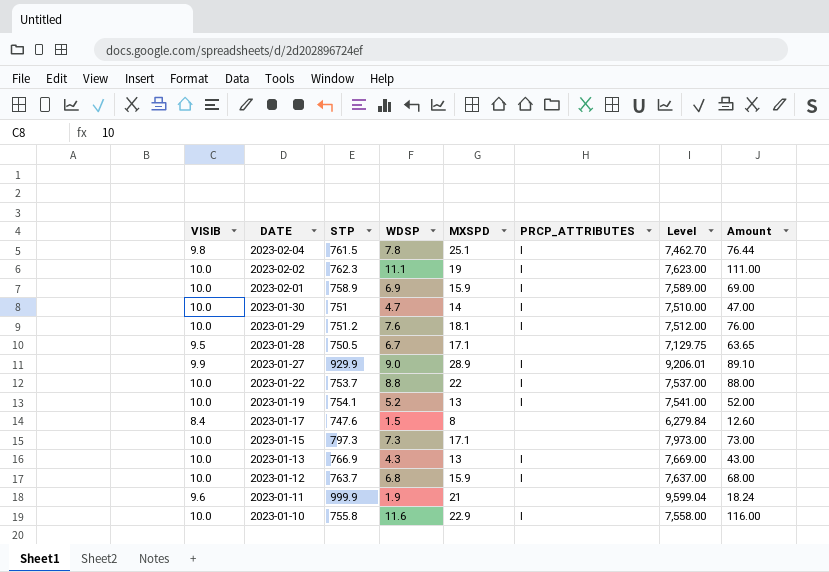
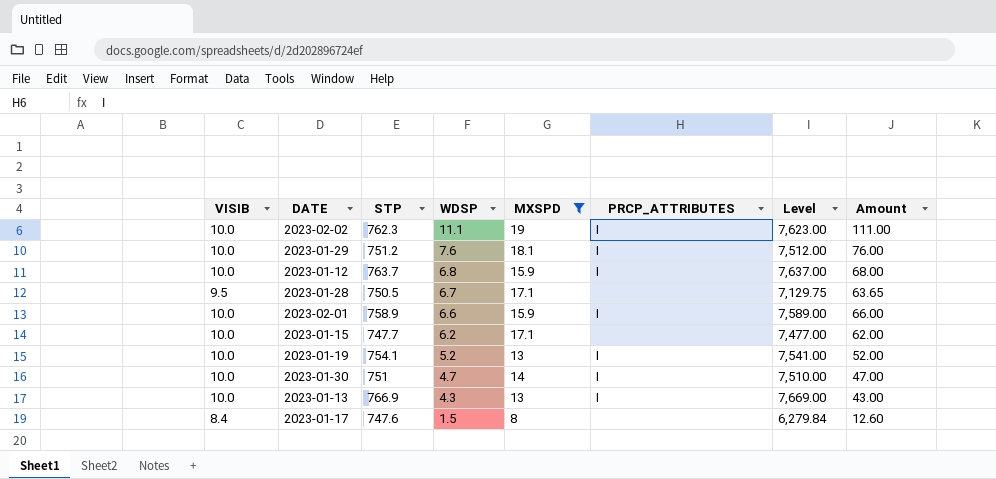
filter: none -> MXSPD <= 19
row order: DATE descending -> WDSP descending
2023-02-01 | WDSP: 6.9 -> 6.6
2023-02-01 | Amount: 69.00 -> 66.00
2023-01-15 | STP: 797.3 -> 747.7
2023-01-15 | WDSP: 7.3 -> 6.2
2023-01-15 | Level: 7,973.00 -> 7,477.00
2023-01-15 | Amount: 73.00 -> 62.00

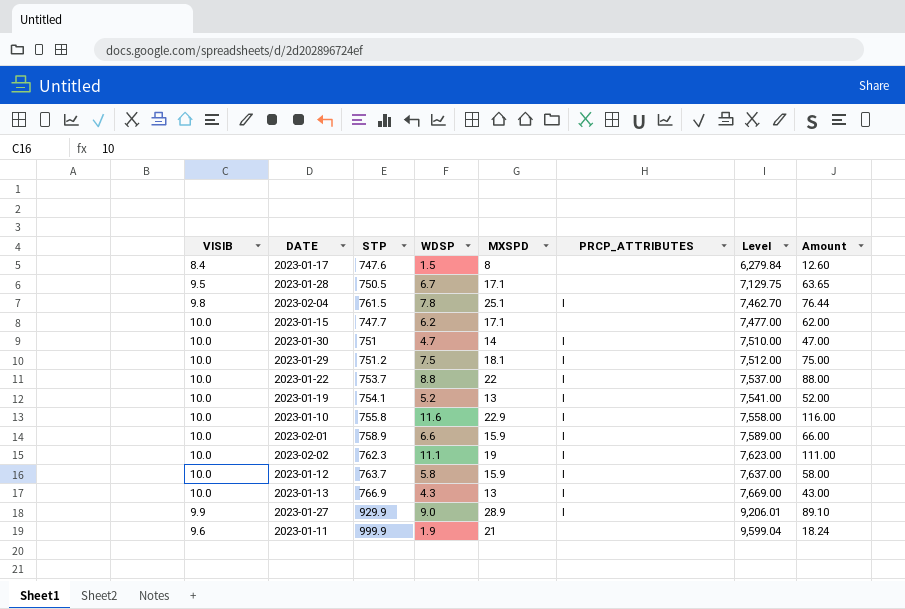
filter: MXSPD <= 19 -> none
row order: WDSP descending -> Level ascending
2023-01-29 | WDSP: 7.6 -> 7.5
2023-01-29 | Amount: 76.00 -> 75.00
2023-01-12 | WDSP: 6.8 -> 5.8
2023-01-12 | Amount: 68.00 -> 58.00

